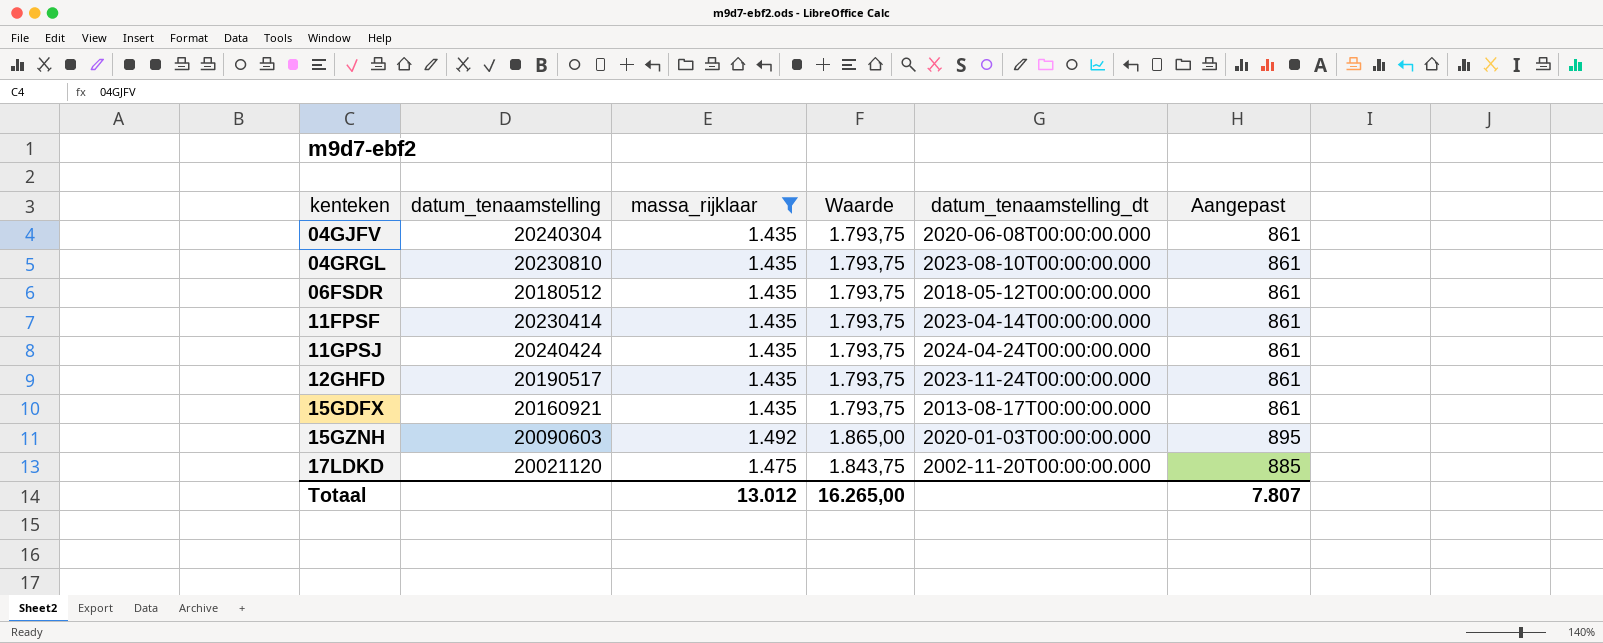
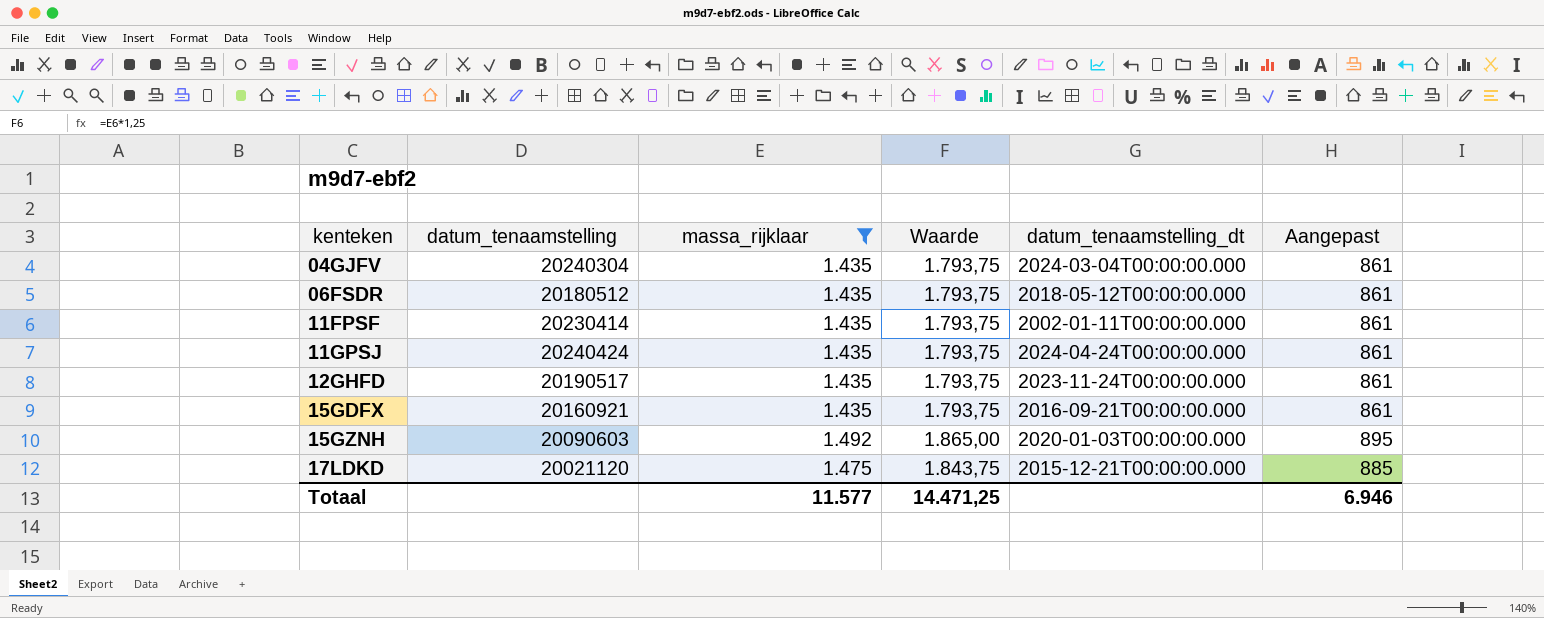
row 04GRGL: 20230810 | 1.435 | 1.793,75 | 2023-08-10T00:00:00.000 | 861 -> none
04GJFV | datum_tenaamstelling_dt: 2020-06-08T00:00:00.000 -> 2024-03-04T00:00:00.000
11FPSF | datum_tenaamstelling_dt: 2023-04-14T00:00:00.000 -> 2002-01-11T00:00:00.000
15GDFX | datum_tenaamstelling_dt: 2013-08-17T00:00:00.000 -> 2016-09-21T00:00:00.000
17LDKD | datum_tenaamstelling_dt: 2002-11-20T00:00:00.000 -> 2015-12-21T00:00:00.000
Totaal | massa_rijklaar: 13.012 -> 11.577
Totaal | Waarde: 16.265,00 -> 14.471,25
Totaal | Aangepast: 7.807 -> 6.946

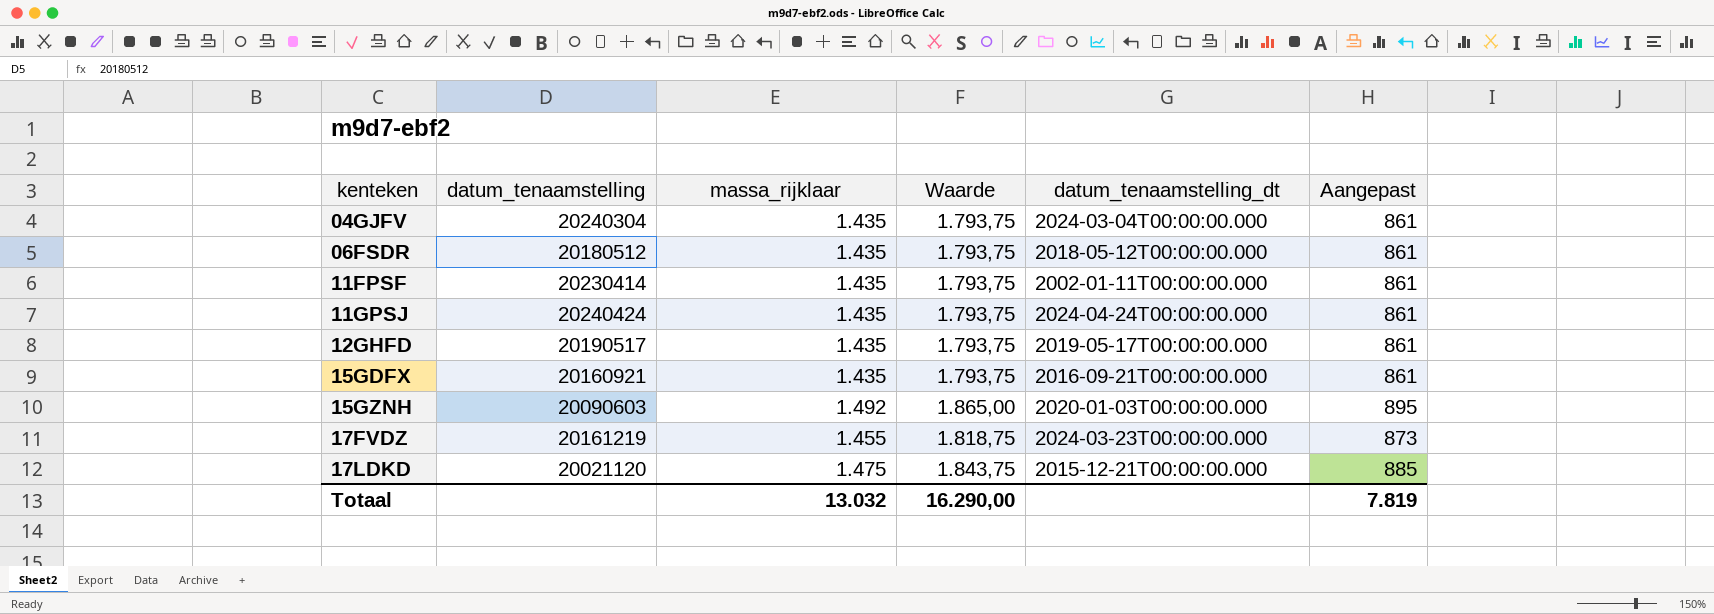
filter: massa_rijklaar != 1.455 -> none
12GHFD | datum_tenaamstelling_dt: 2023-11-24T00:00:00.000 -> 2019-05-17T00:00:00.000
Totaal | massa_rijklaar: 11.577 -> 13.032
Totaal | Waarde: 14.471,25 -> 16.290,00
Totaal | Aangepast: 6.946 -> 7.819

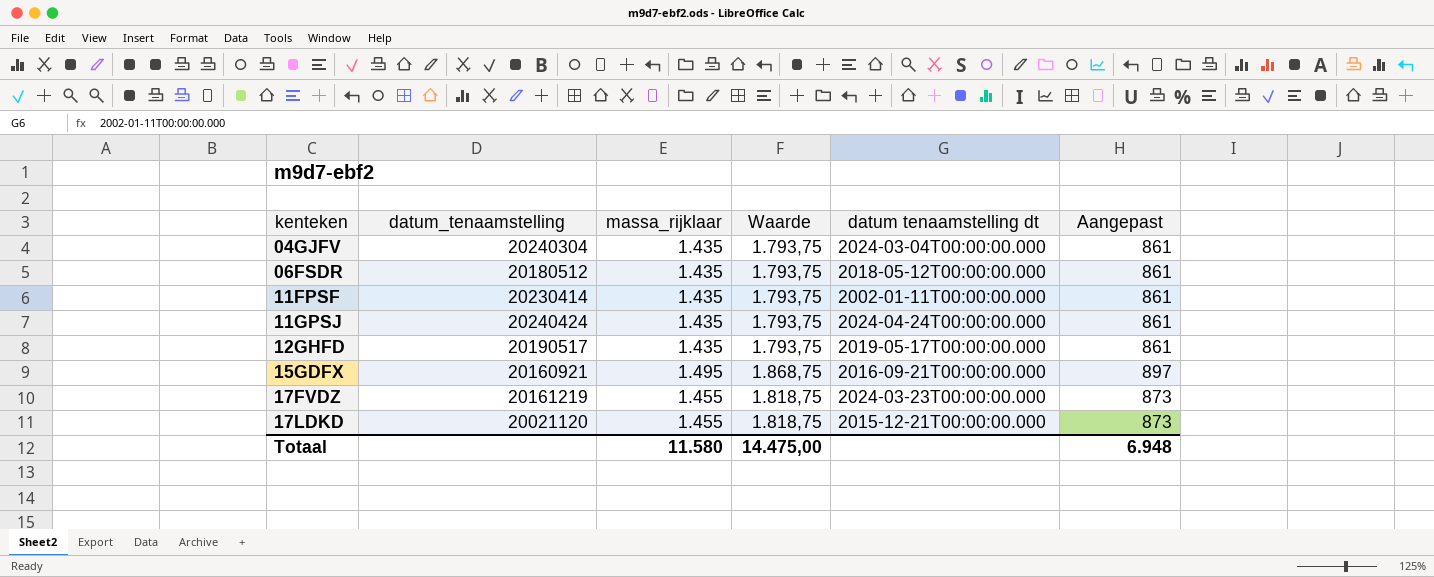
column name: datum_tenaamstelling_dt -> datum tenaamstelling dt
row 15GZNH: 20090603 | 1.492 | 1.865,00 | 2020-01-03T00:00:00.000 | 895 -> none
15GDFX | massa_rijklaar: 1.435 -> 1.495
15GDFX | Waarde: 1.793,75 -> 1.868,75
15GDFX | Aangepast: 861 -> 897
17LDKD | massa_rijklaar: 1.475 -> 1.455
17LDKD | Waarde: 1.843,75 -> 1.818,75
17LDKD | Aangepast: 885 -> 873
Totaal | massa_rijklaar: 13.032 -> 11.580
Totaal | Waarde: 16.290,00 -> 14.475,00
Totaal | Aangepast: 7.819 -> 6.948

